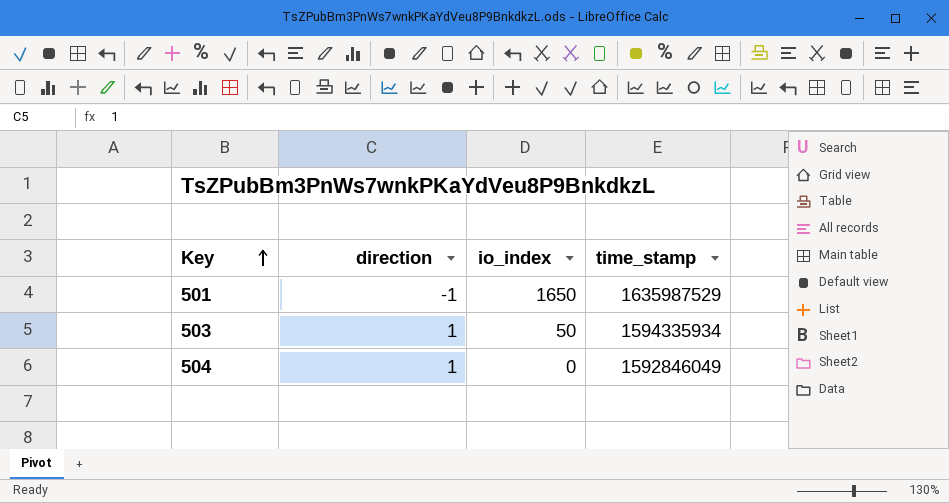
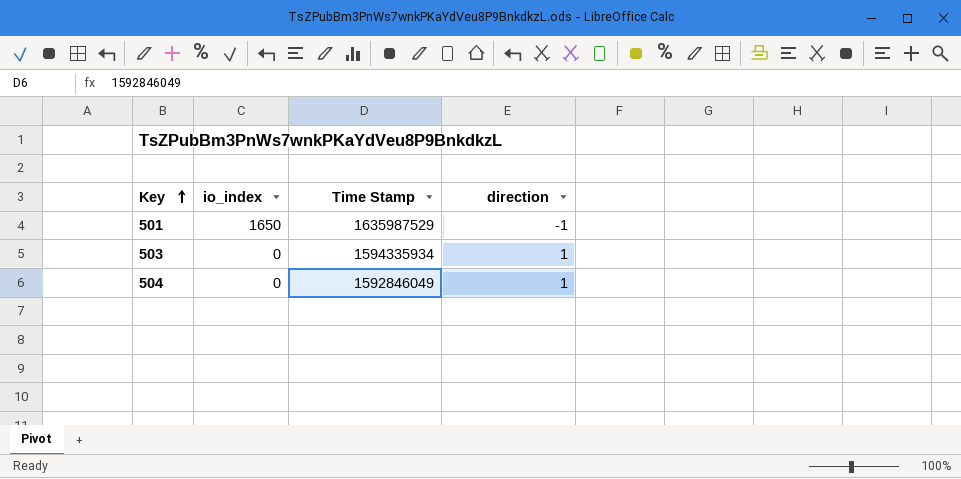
column name: time_stamp -> Time Stamp
column direction | position: 2 -> 4
503 | io_index: 50 -> 0

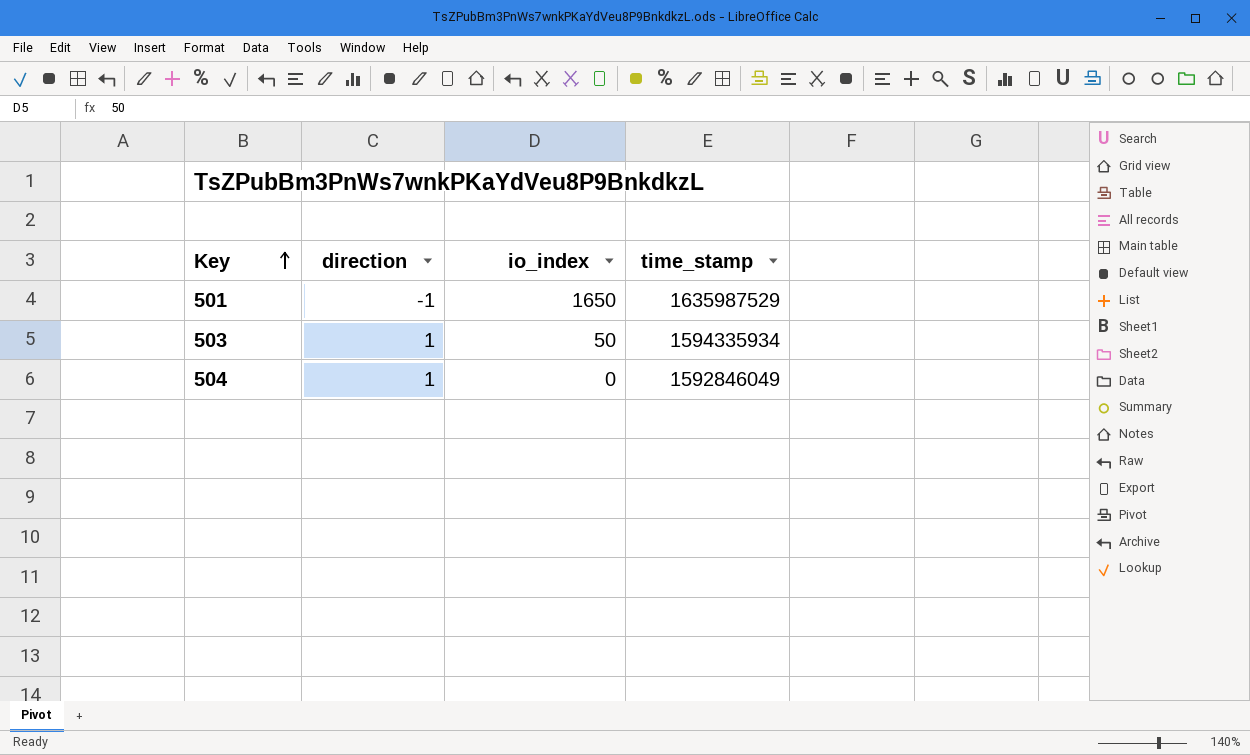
column direction | position: 4 -> 2
column name: Time Stamp -> time_stamp
503 | io_index: 0 -> 50

